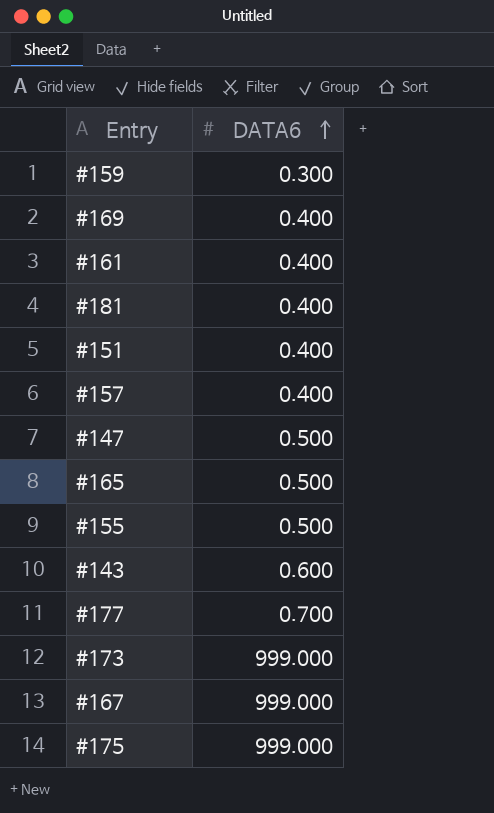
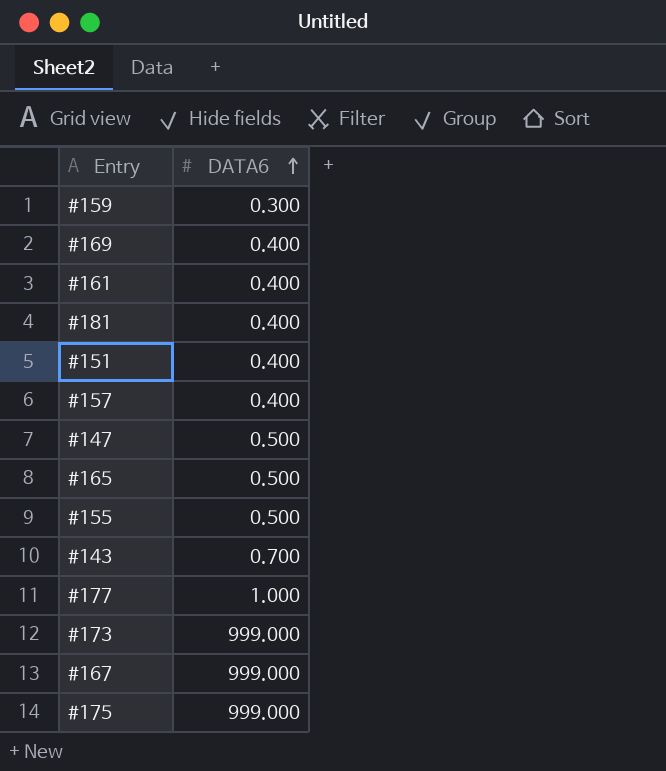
#143 | DATA6: 0.600 -> 0.700
#177 | DATA6: 0.700 -> 1.000

